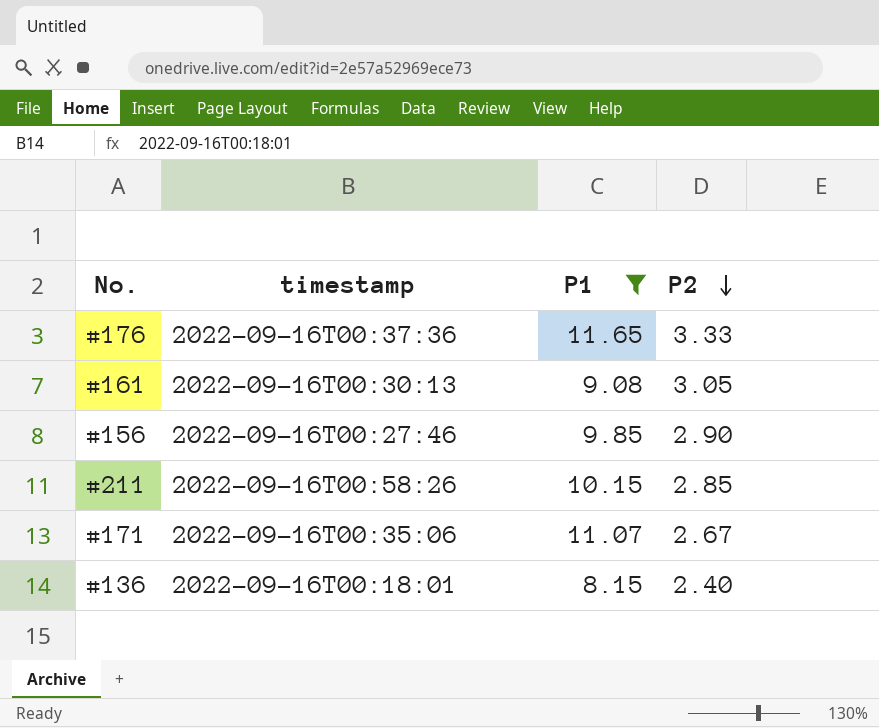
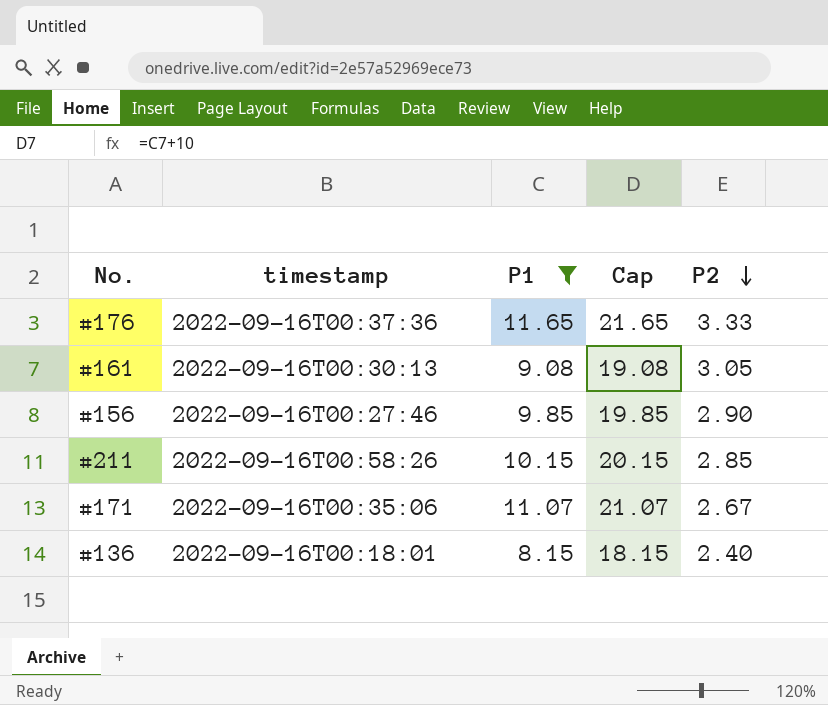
column Cap | formula: none -> [P1] + 10

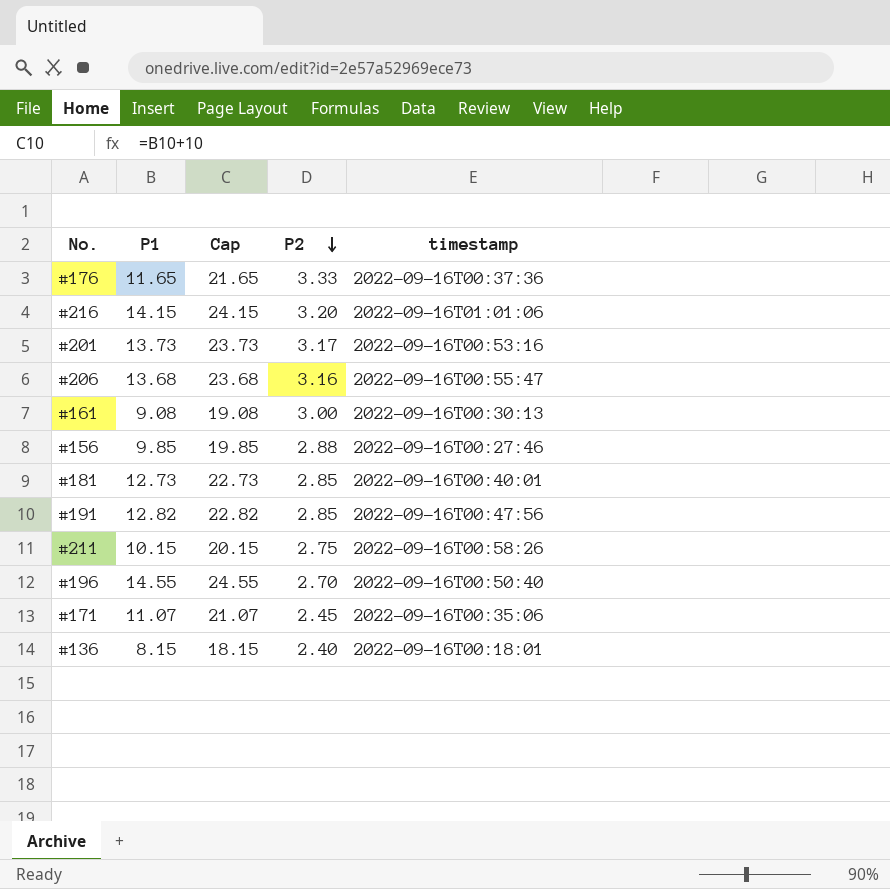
filter: P1 <= 11.65 -> none
column timestamp | position: 2 -> 5
#161 | P2: 3.05 -> 3.00
#156 | P2: 2.90 -> 2.88
#211 | P2: 2.85 -> 2.75
#171 | P2: 2.67 -> 2.45

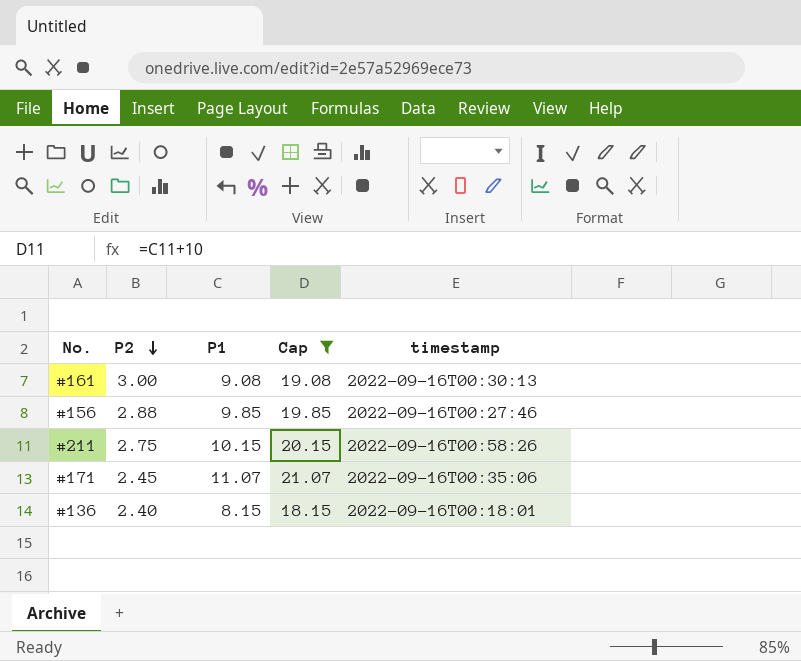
filter: none -> Cap <= 21.07
column P2 | position: 4 -> 2

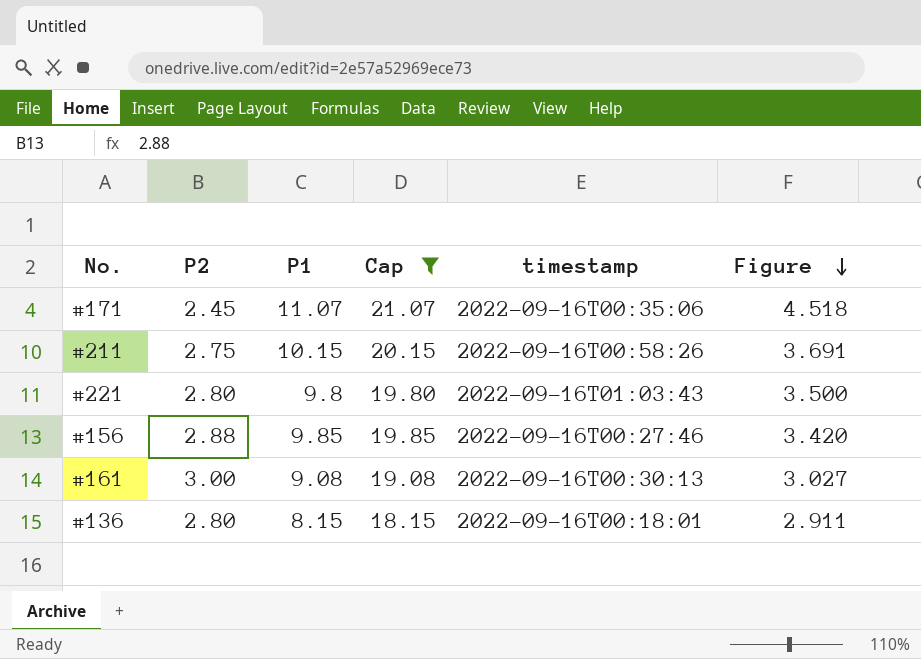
row order: P2 descending -> Figure descending
column Figure | formula: none -> [P1] / [P2]
row #221: none -> 2.80 | 9.8 | 19.80 | 2022-09-16T01:03:43 | 3.500
#136 | P2: 2.40 -> 2.80

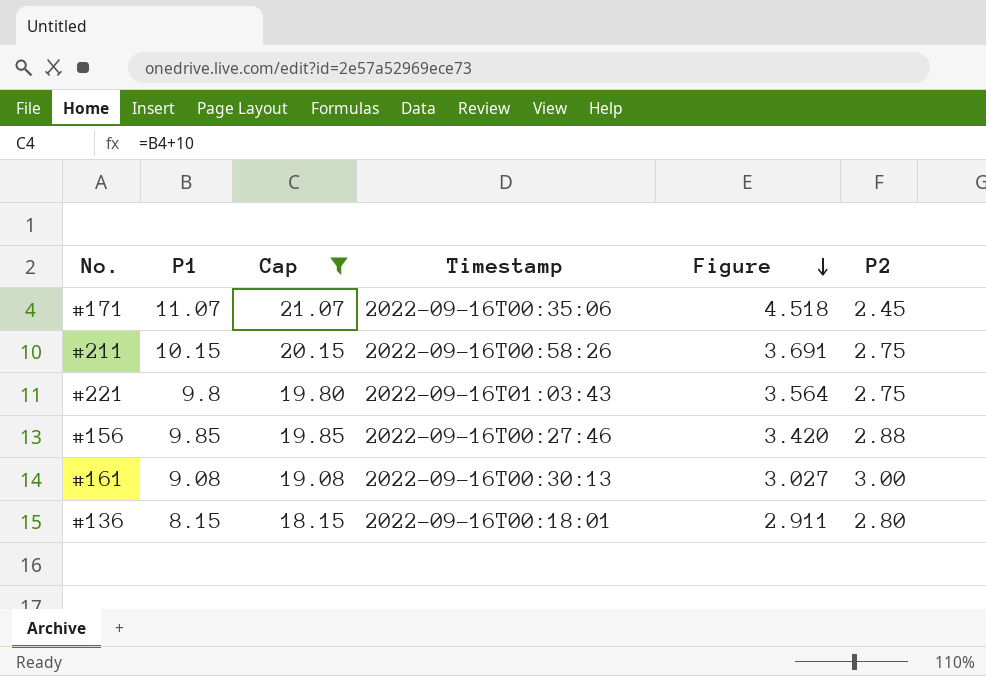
column name: timestamp -> Timestamp
column P2 | position: 2 -> 6
#221 | Figure: 3.500 -> 3.564
#221 | P2: 2.80 -> 2.75

